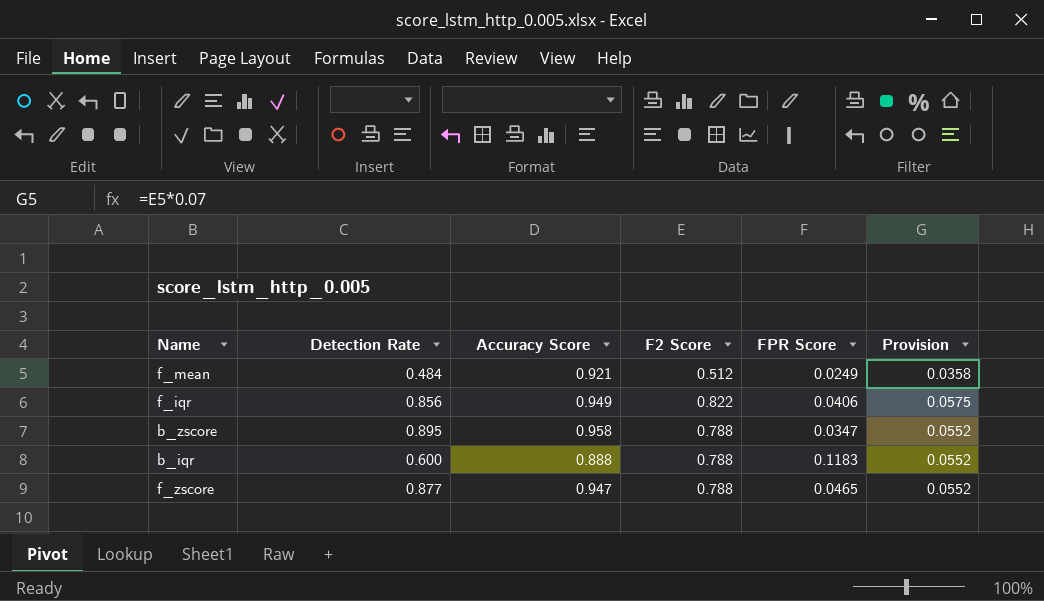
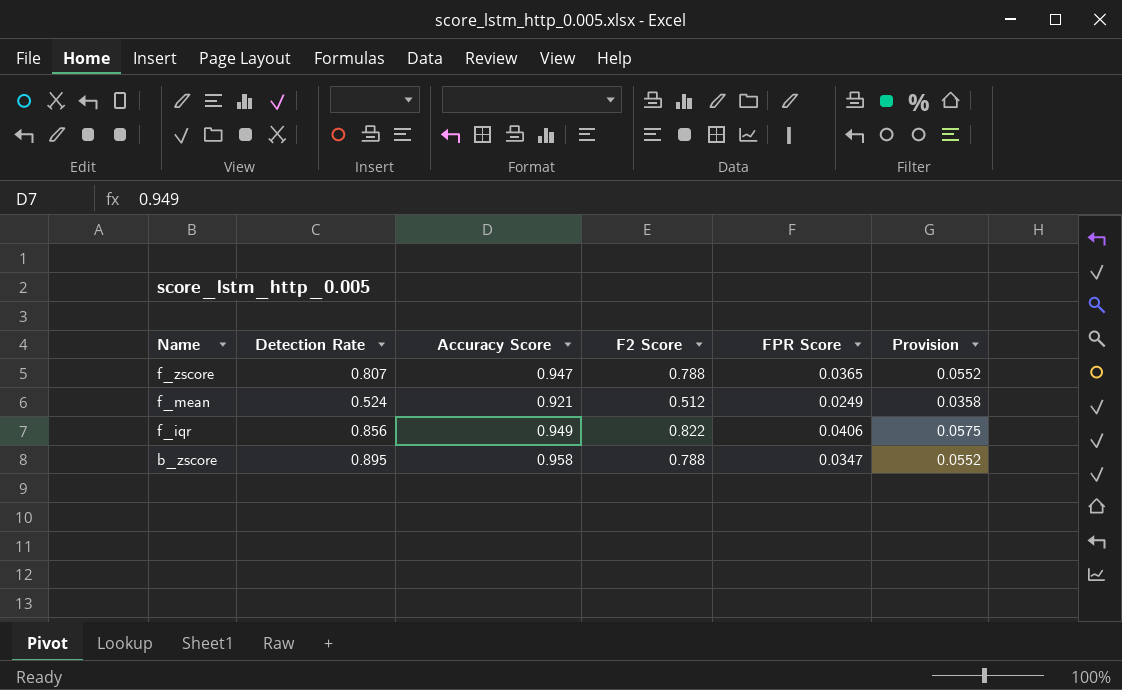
row order: none -> Name descending
row b_iqr: 0.600 | 0.888 | 0.788 | 0.1183 | 0.0552 -> none
f_zscore | Detection Rate: 0.877 -> 0.807
f_zscore | FPR Score: 0.0465 -> 0.0365
f_mean | Detection Rate: 0.484 -> 0.524

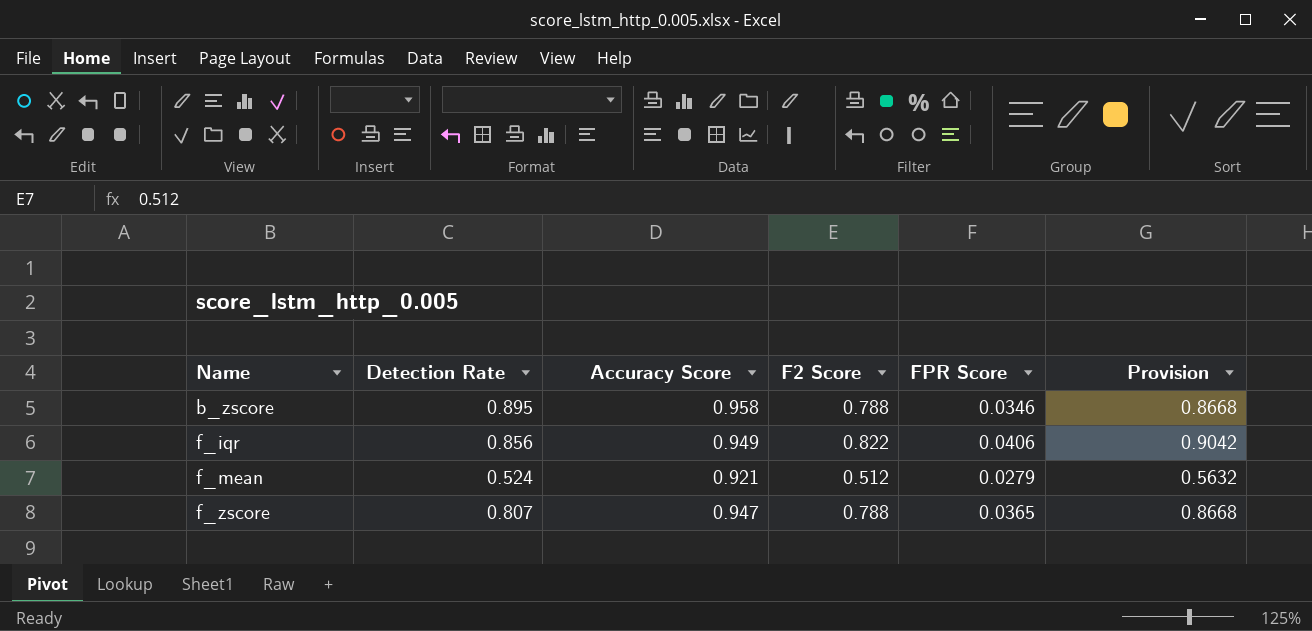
row order: Name descending -> Name ascending
column Provision | formula: [F2 Score] * 0.07 -> [F2 Score] * 1.1
b_zscore | FPR Score: 0.0347 -> 0.0346
f_mean | FPR Score: 0.0249 -> 0.0279

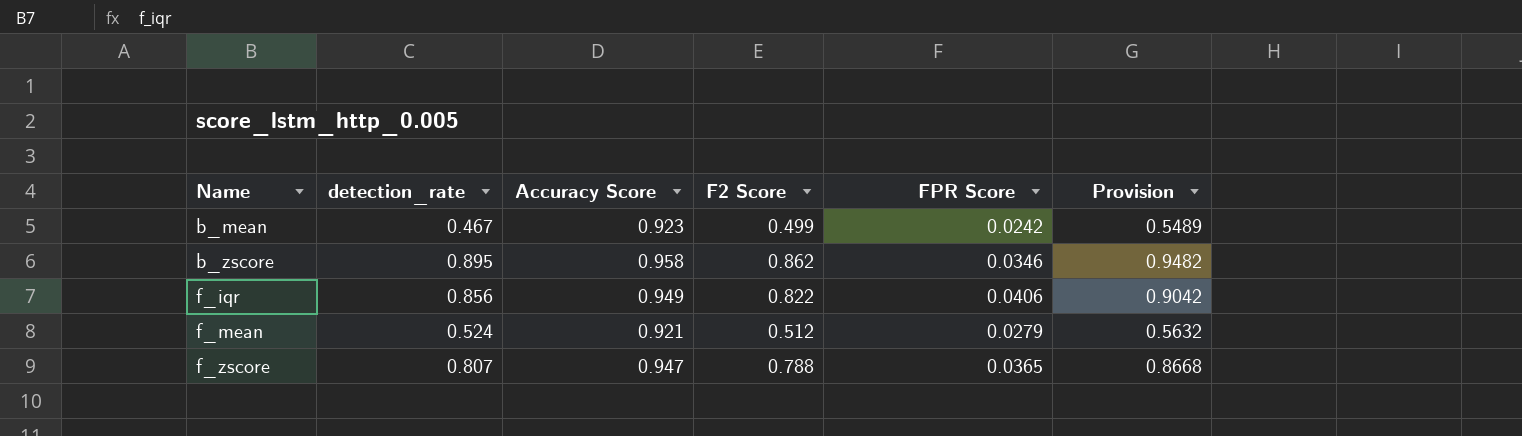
column name: Detection Rate -> detection_rate
row b_mean: none -> 0.467 | 0.923 | 0.499 | 0.0242 | 0.5489
b_zscore | F2 Score: 0.788 -> 0.862
b_zscore | Provision: 0.8668 -> 0.9482

